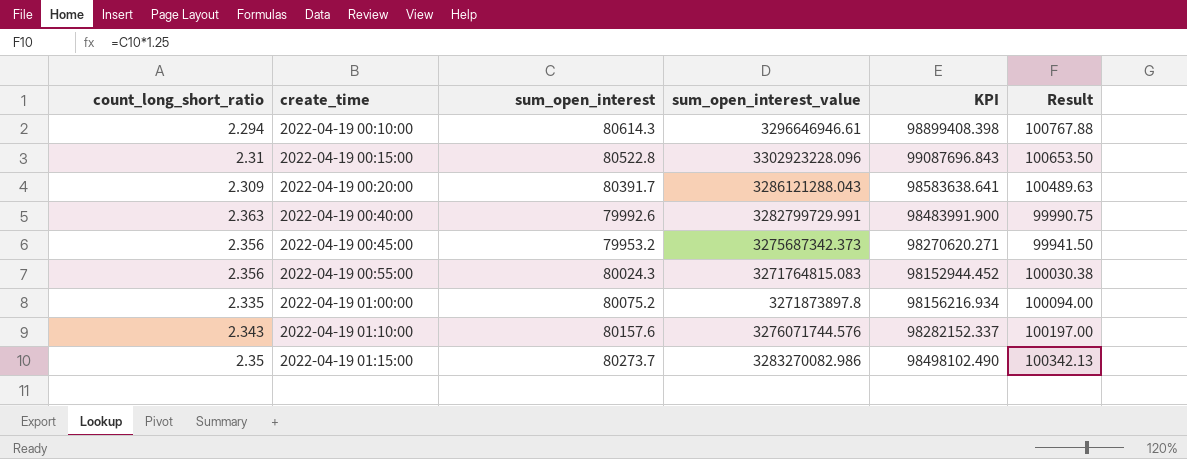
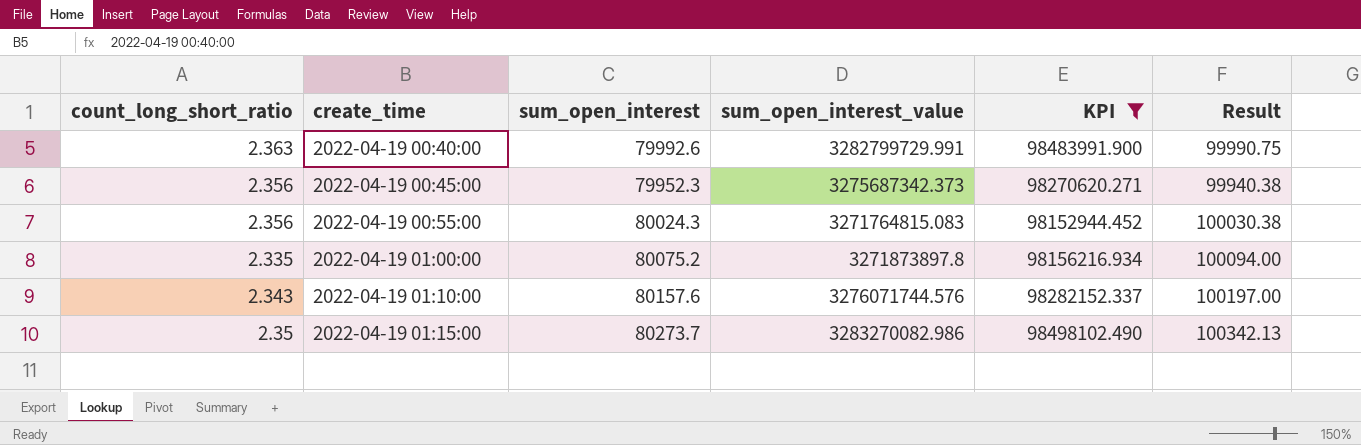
filter: none -> KPI <= 98498102.490
2022-04-19 00:45:00 | sum_open_interest: 79953.2 -> 79952.3
2022-04-19 00:45:00 | Result: 99941.50 -> 99940.38

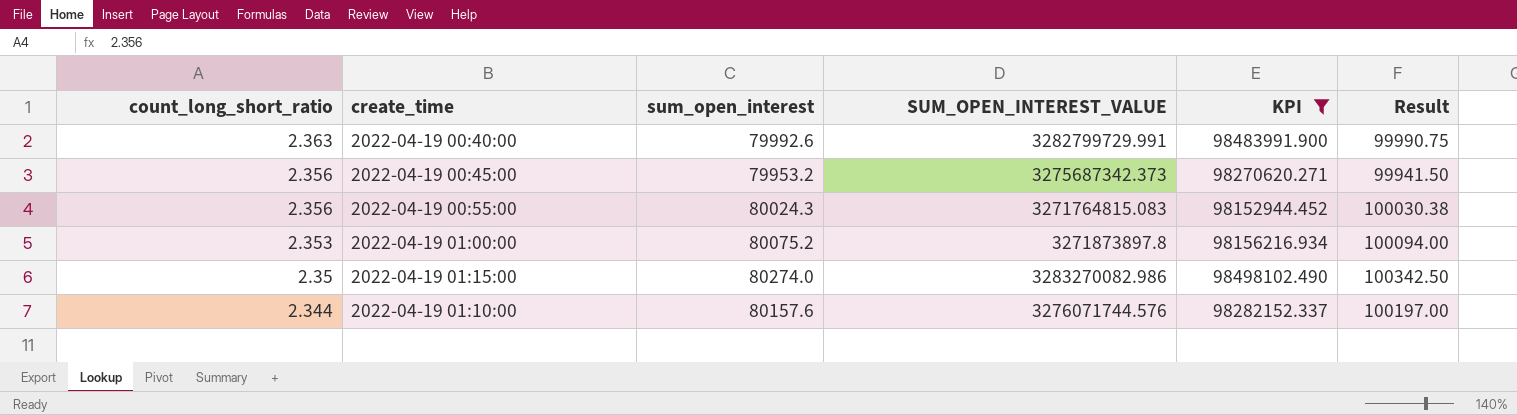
row order: create_time ascending -> count_long_short_ratio descending
column name: sum_open_interest_value -> SUM_OPEN_INTEREST_VALUE
2022-04-19 00:45:00 | sum_open_interest: 79952.3 -> 79953.2
2022-04-19 00:45:00 | Result: 99940.38 -> 99941.50
2022-04-19 01:00:00 | count_long_short_ratio: 2.335 -> 2.353
2022-04-19 01:15:00 | sum_open_interest: 80273.7 -> 80274.0
2022-04-19 01:15:00 | Result: 100342.13 -> 100342.50
2022-04-19 01:10:00 | count_long_short_ratio: 2.343 -> 2.344

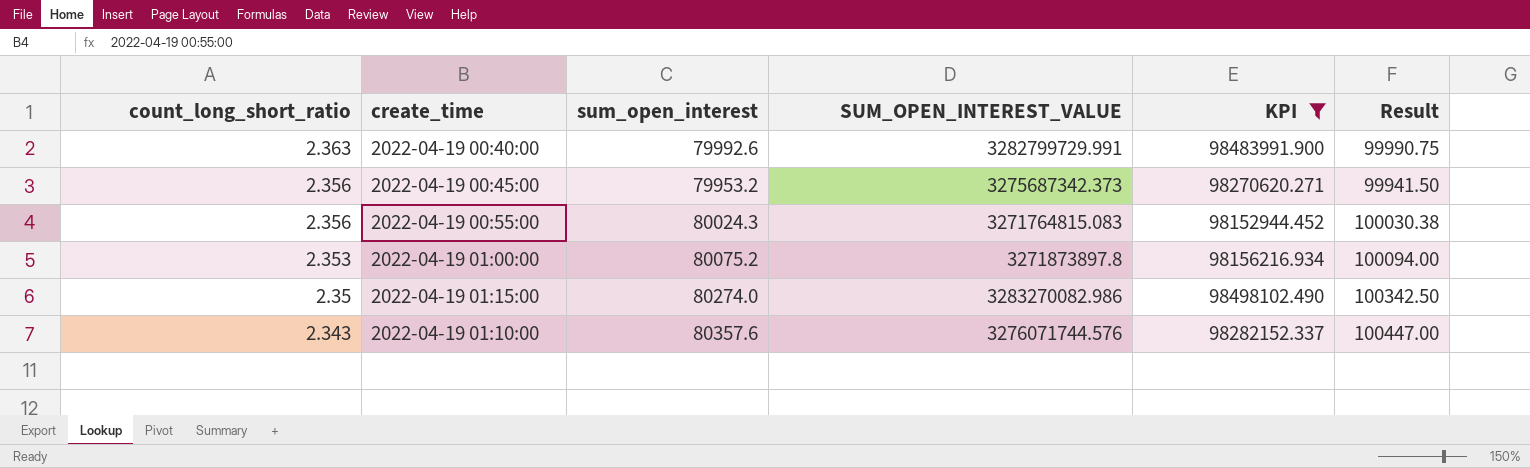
2022-04-19 01:10:00 | count_long_short_ratio: 2.344 -> 2.343
2022-04-19 01:10:00 | sum_open_interest: 80157.6 -> 80357.6
2022-04-19 01:10:00 | Result: 100197.00 -> 100447.00

